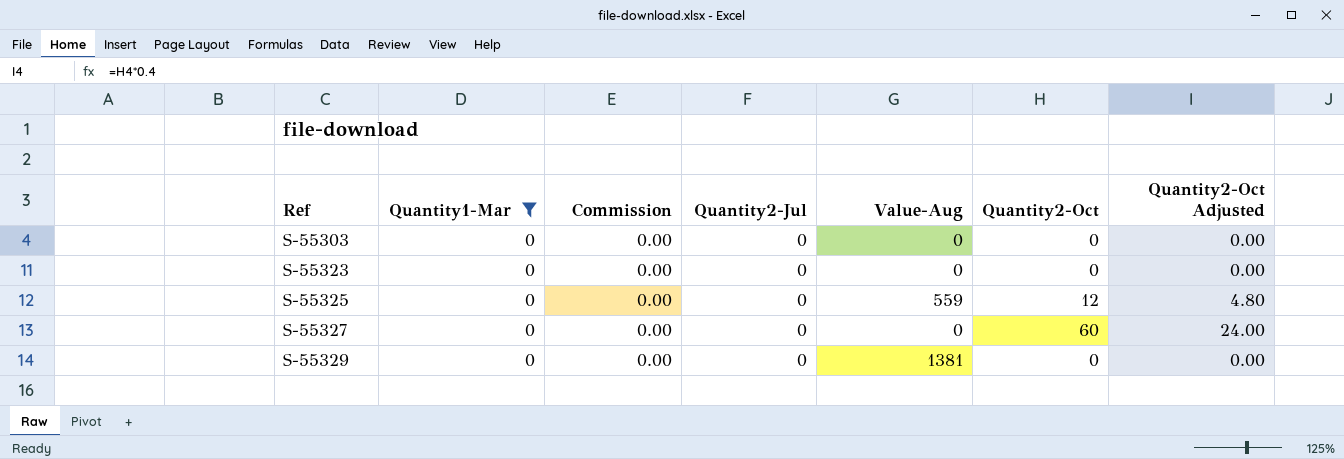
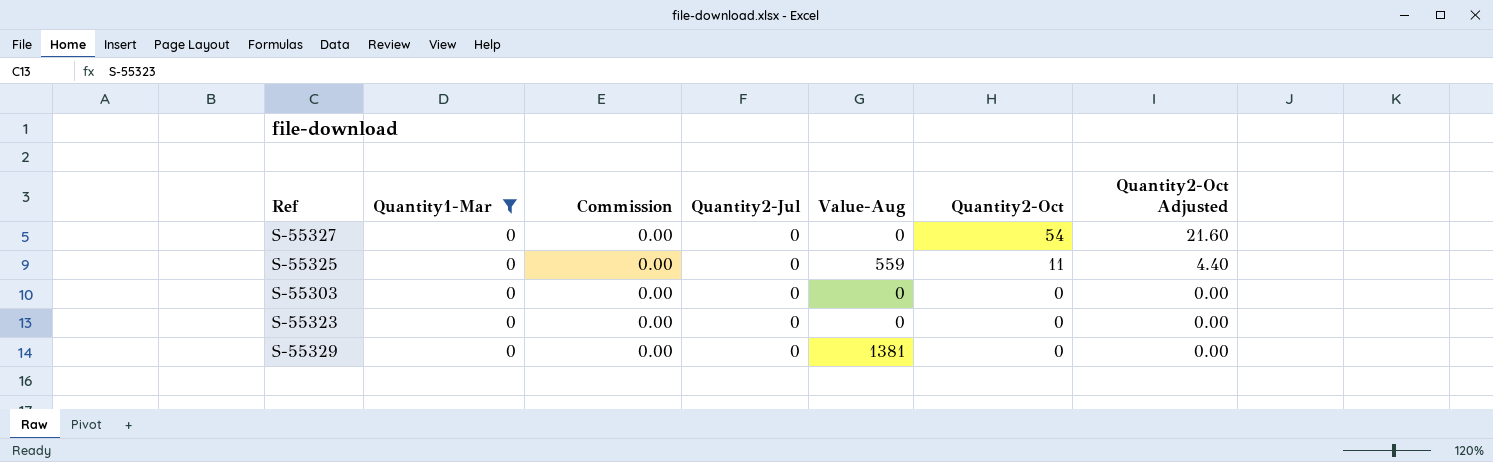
row order: Ref ascending -> Quantity2-Oct descending
S-55327 | Quantity2-Oct: 60 -> 54
S-55327 | Quantity2-Oct Adjusted: 24.00 -> 21.60
S-55325 | Quantity2-Oct: 12 -> 11
S-55325 | Quantity2-Oct Adjusted: 4.80 -> 4.40

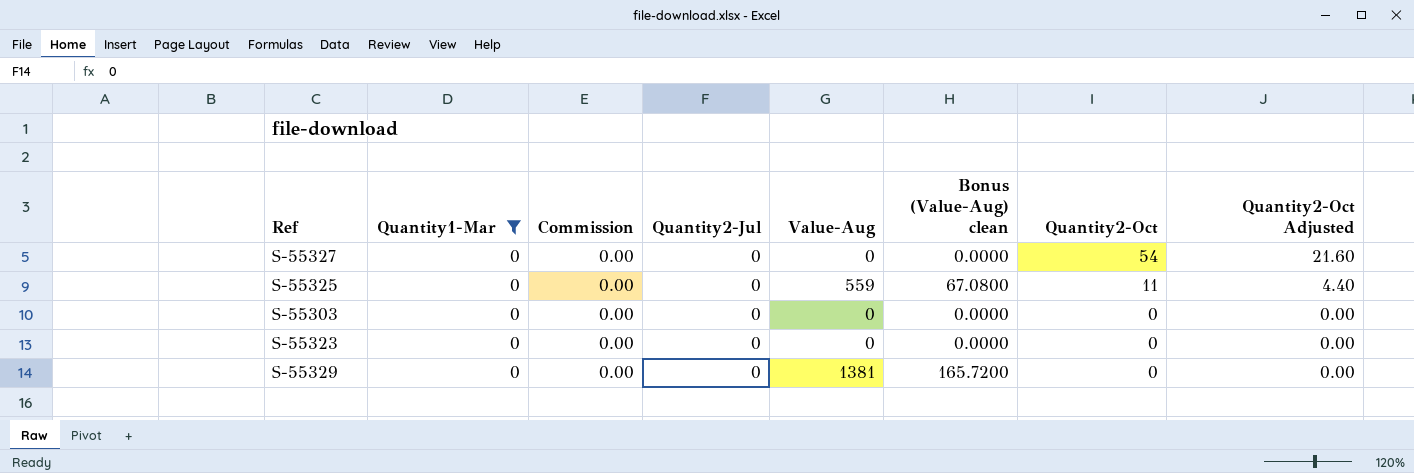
column Bonus (Value-Aug) clean | formula: none -> [Value-Aug] * 0.12

